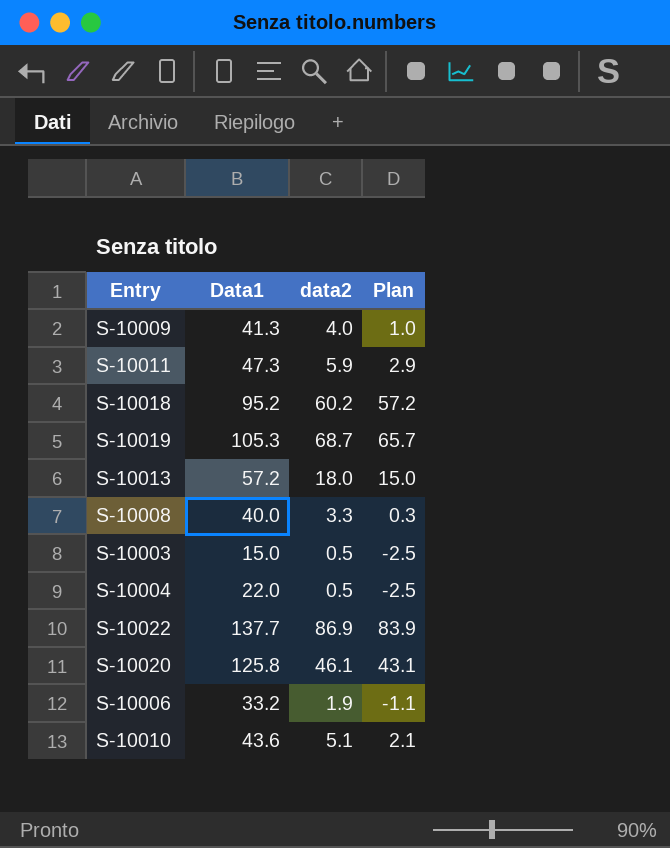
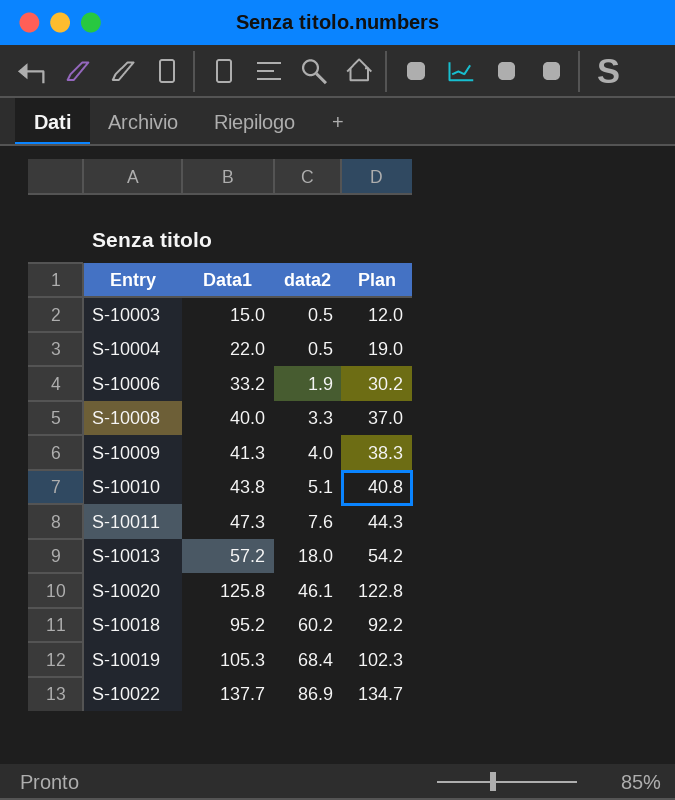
row order: none -> data2 ascending
column Plan | formula: [data2] - 3 -> [Data1] - 3
S-10010 | Data1: 43.6 -> 43.8
S-10011 | data2: 5.9 -> 7.6
S-10019 | data2: 68.7 -> 68.4

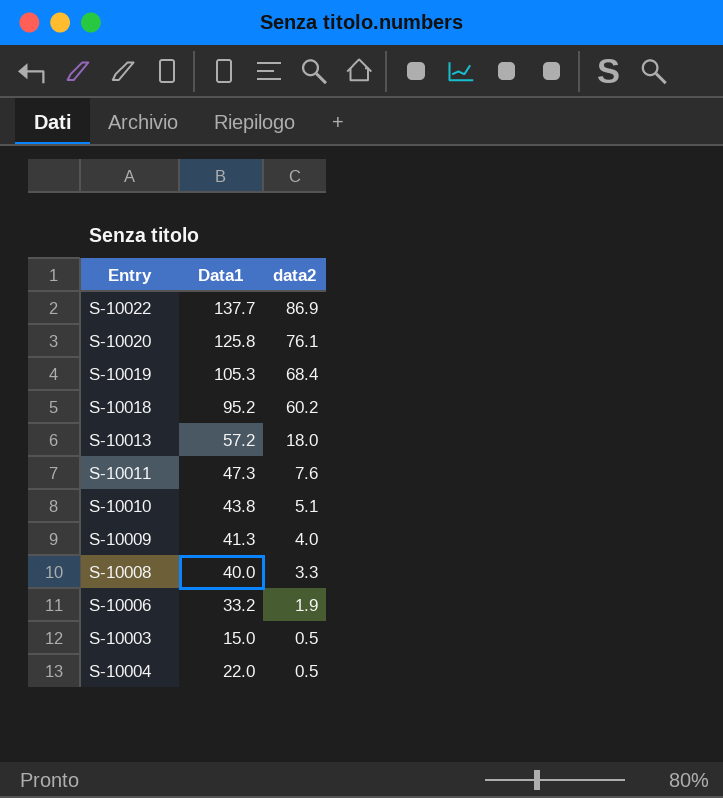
row order: data2 ascending -> data2 descending
column Plan | formula: [Data1] - 3 -> none
S-10020 | data2: 46.1 -> 76.1

